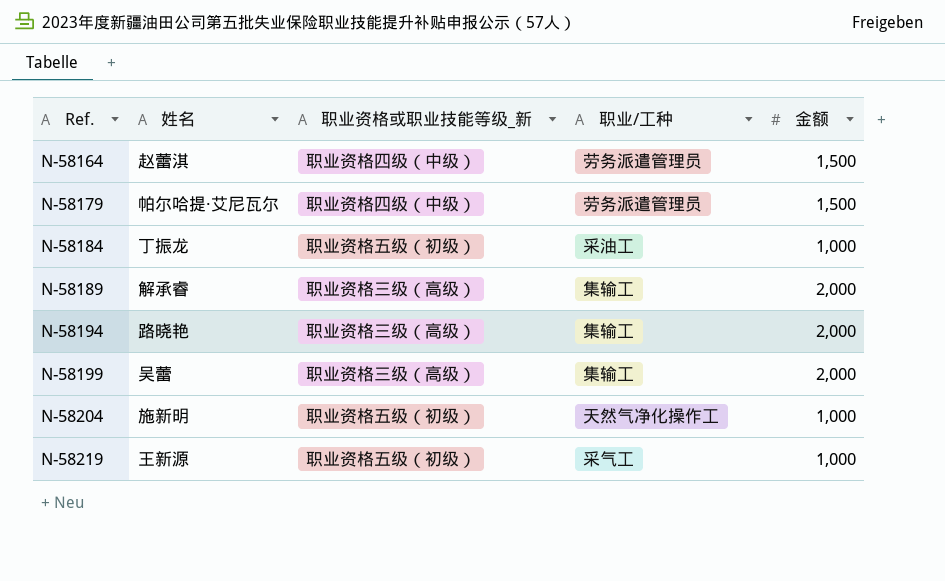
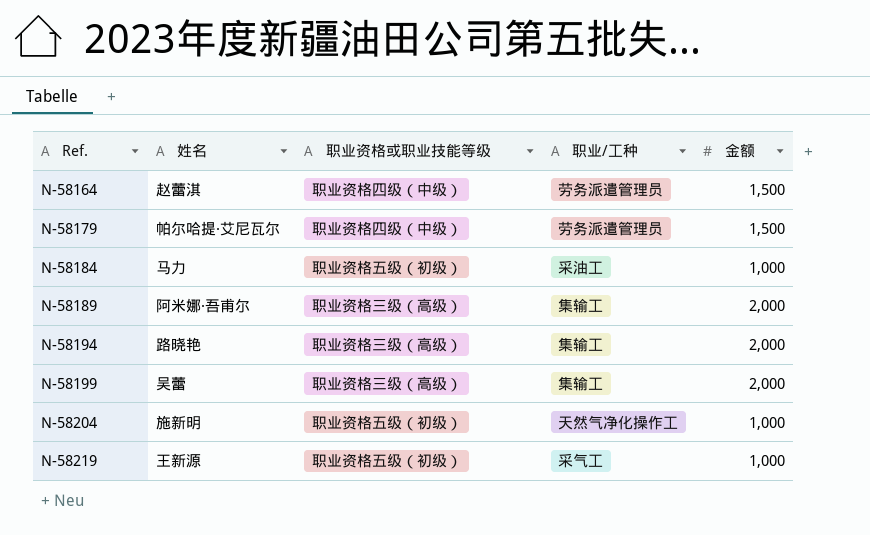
column name: 职业资格或职业技能等级_新 -> 职业资格或职业技能等级
N-58184 | 姓名: 丁振龙 -> 马力
N-58189 | 姓名: 解承睿 -> 阿米娜·吾甫尔

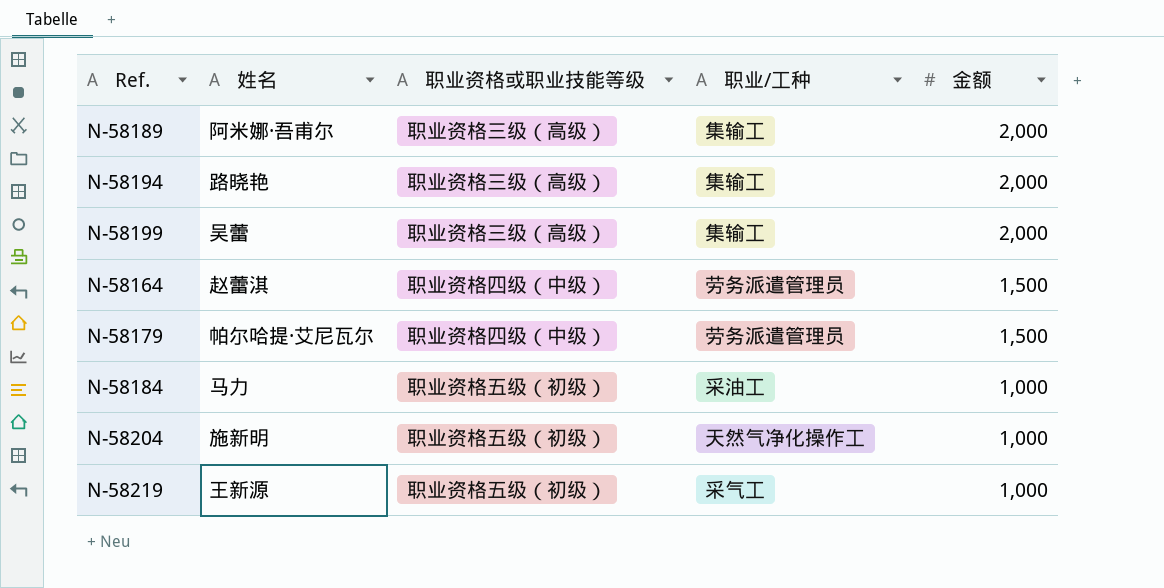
row order: Ref. ascending -> 金额 descending

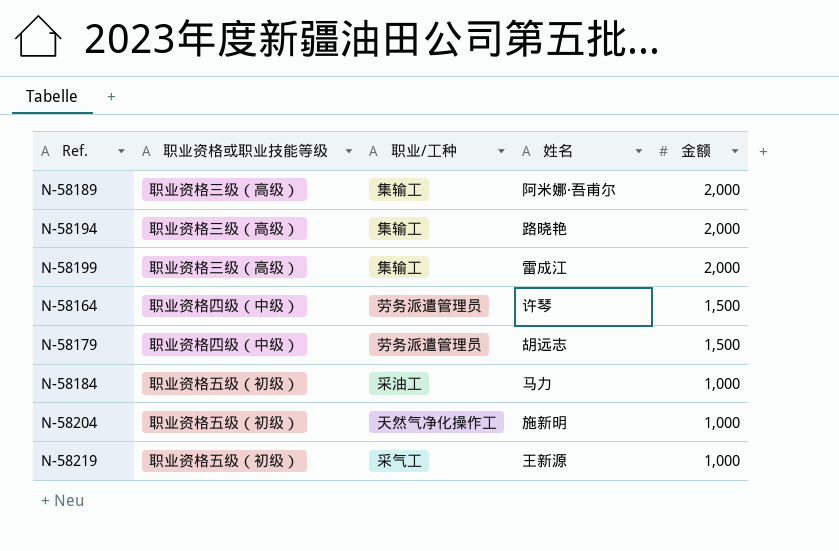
column 姓名 | position: 2 -> 4
N-58199 | 姓名: 吴蕾 -> 雷成江
N-58164 | 姓名: 赵蕾淇 -> 许琴
N-58179 | 姓名: 帕尔哈提·艾尼瓦尔 -> 胡远志

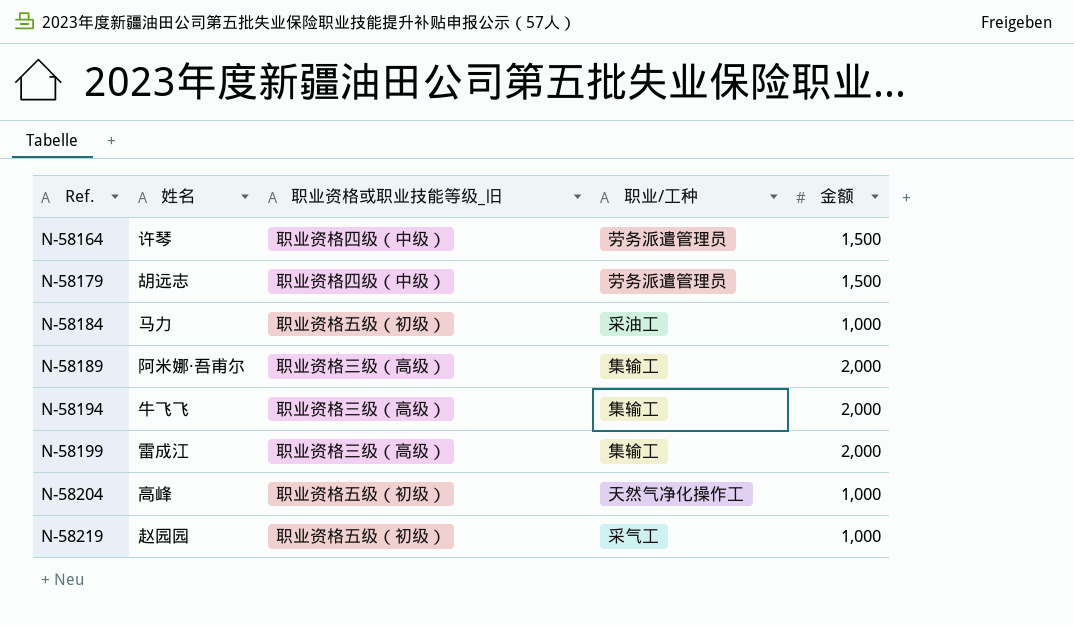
row order: 金额 descending -> Ref. ascending
column 姓名 | position: 4 -> 2
column name: 职业资格或职业技能等级 -> 职业资格或职业技能等级_旧
N-58194 | 姓名: 路晓艳 -> 牛飞飞
N-58204 | 姓名: 施新明 -> 高峰
N-58219 | 姓名: 王新源 -> 赵园园

